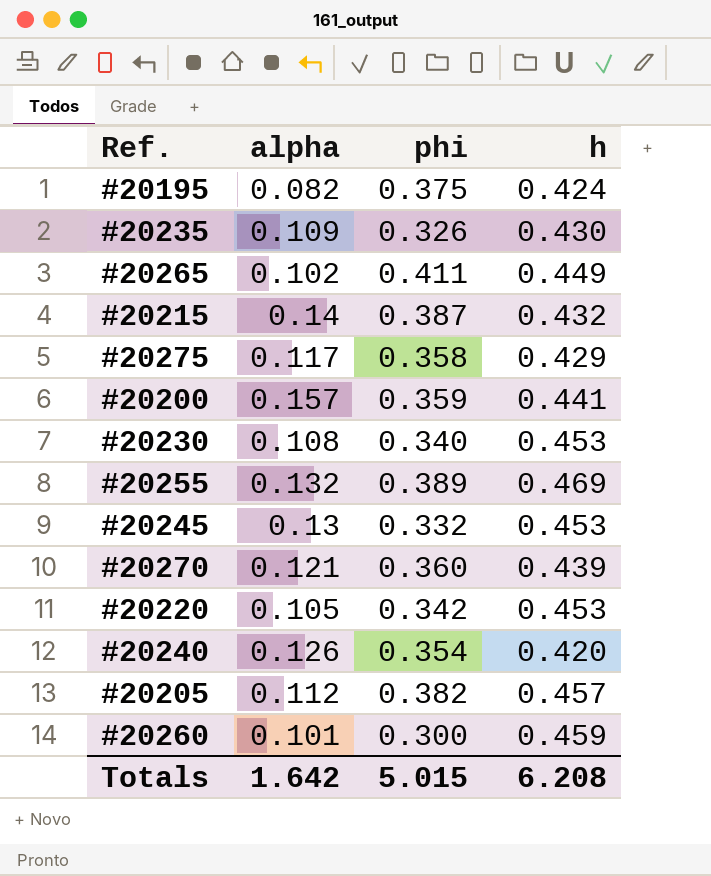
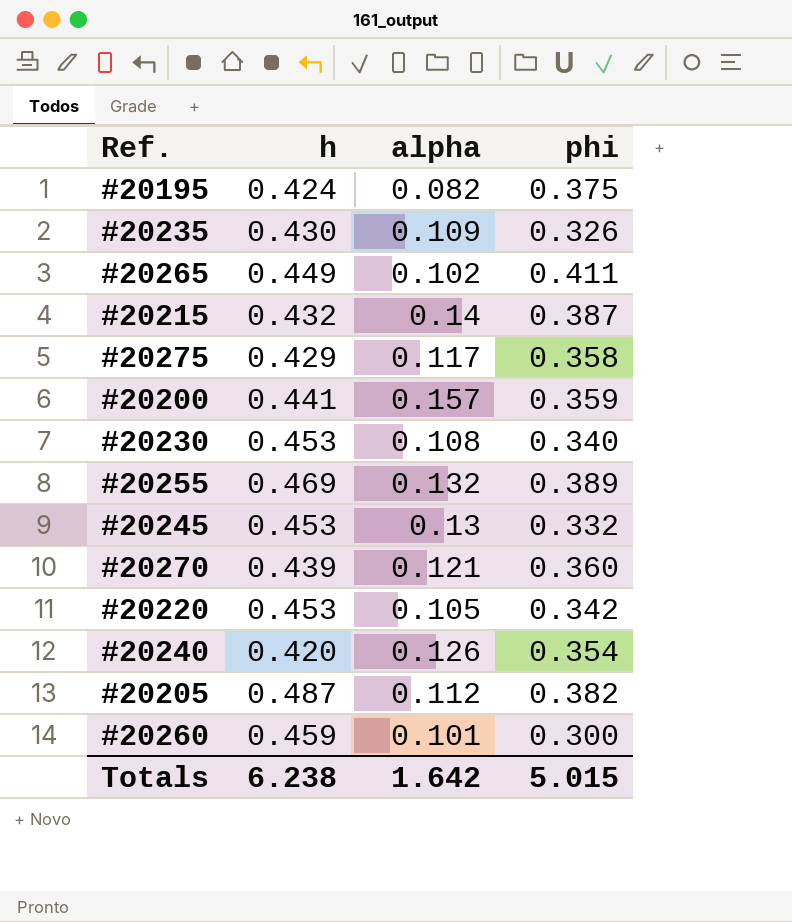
column h | position: 4 -> 2
#20205 | h: 0.457 -> 0.487
Totals | h: 6.208 -> 6.238

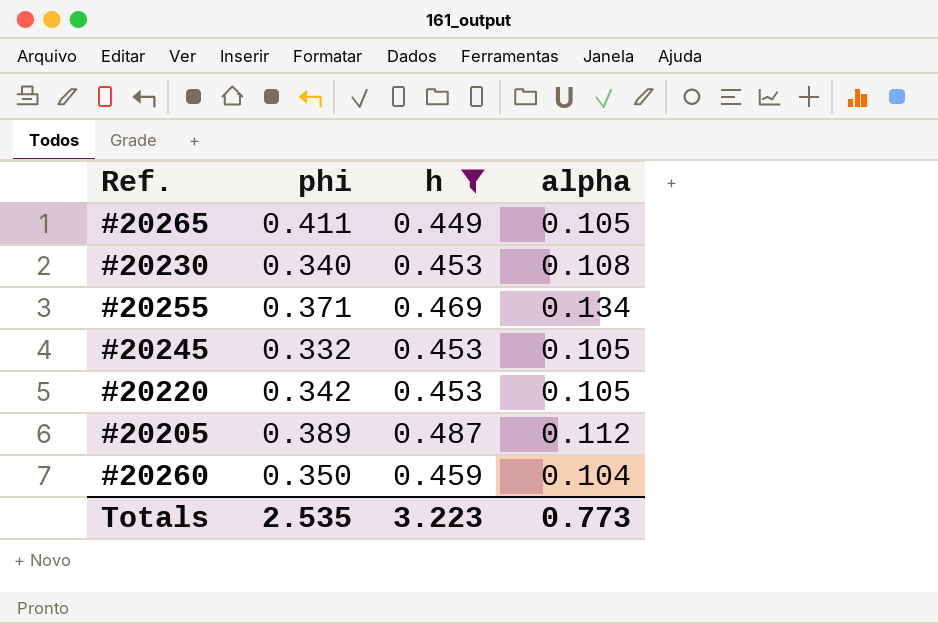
filter: none -> h >= 0.449
column phi | position: 4 -> 2
#20265 | alpha: 0.102 -> 0.105
#20255 | phi: 0.389 -> 0.371
#20255 | alpha: 0.132 -> 0.134
#20245 | alpha: 0.13 -> 0.105
#20205 | phi: 0.382 -> 0.389
#20260 | phi: 0.300 -> 0.350
#20260 | alpha: 0.101 -> 0.104
Totals | phi: 5.015 -> 2.535
Totals | h: 6.238 -> 3.223
Totals | alpha: 1.642 -> 0.773

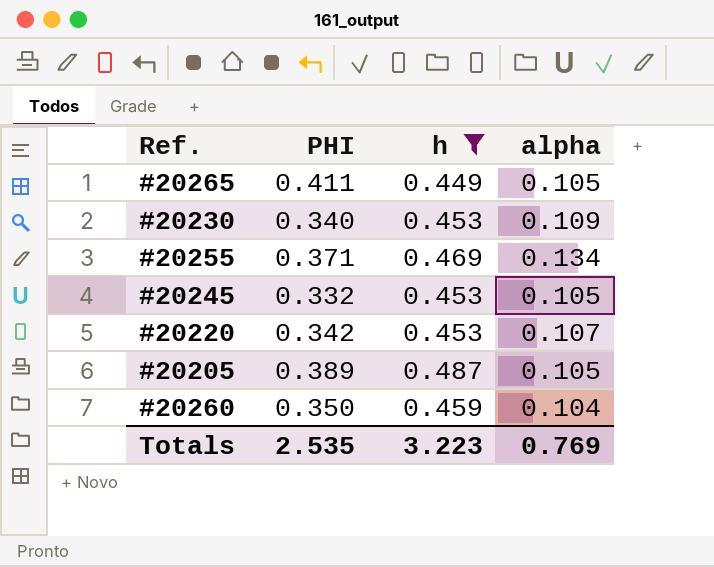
column name: phi -> PHI
#20230 | alpha: 0.108 -> 0.109
#20220 | alpha: 0.105 -> 0.107
#20205 | alpha: 0.112 -> 0.105
Totals | alpha: 0.773 -> 0.769

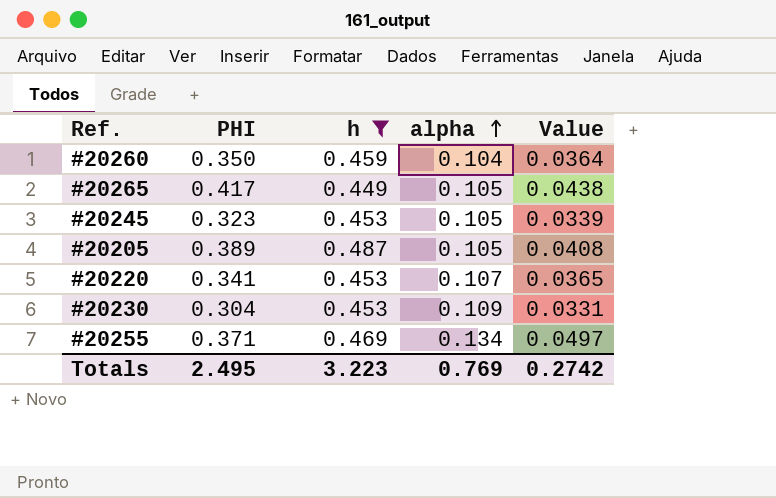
row order: none -> alpha ascending
column Value | formula: none -> [PHI] * [alpha]
#20265 | PHI: 0.411 -> 0.417
#20245 | PHI: 0.332 -> 0.323
#20220 | PHI: 0.342 -> 0.341
#20230 | PHI: 0.340 -> 0.304
Totals | PHI: 2.535 -> 2.495

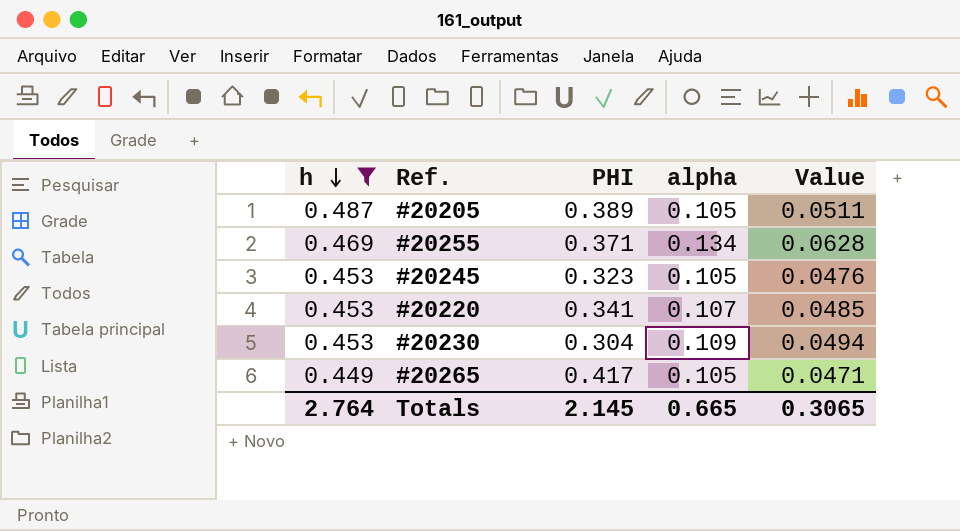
row order: alpha ascending -> h descending
column h | position: 3 -> 1
column Value | formula: [PHI] * [alpha] -> [h] * [alpha]
row #20260: 0.350 | 0.459 | 0.104 | 0.0364 -> none
Totals | h: 3.223 -> 2.764
Totals | PHI: 2.495 -> 2.145
Totals | alpha: 0.769 -> 0.665
Totals | Value: 0.2742 -> 0.3065

